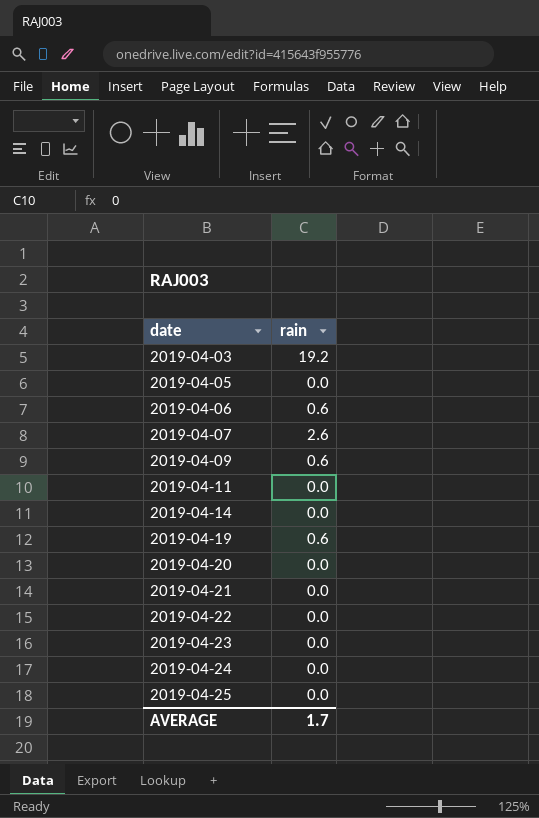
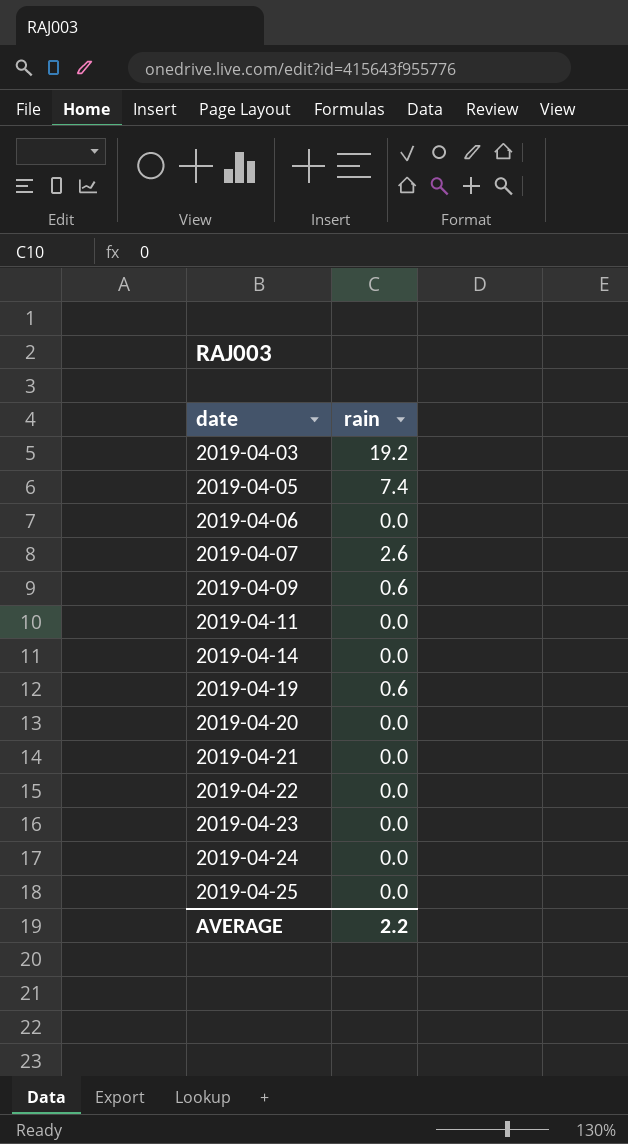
2019-04-05 | rain: 0.0 -> 7.4
2019-04-06 | rain: 0.6 -> 0.0
AVERAGE | rain: 1.7 -> 2.2

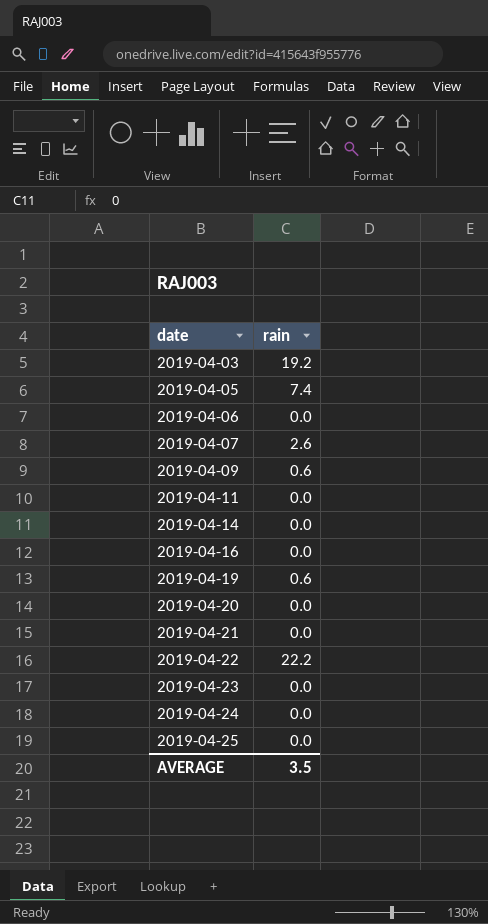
row 2019-04-16: none -> 0.0
2019-04-22 | rain: 0.0 -> 22.2
AVERAGE | rain: 2.2 -> 3.5

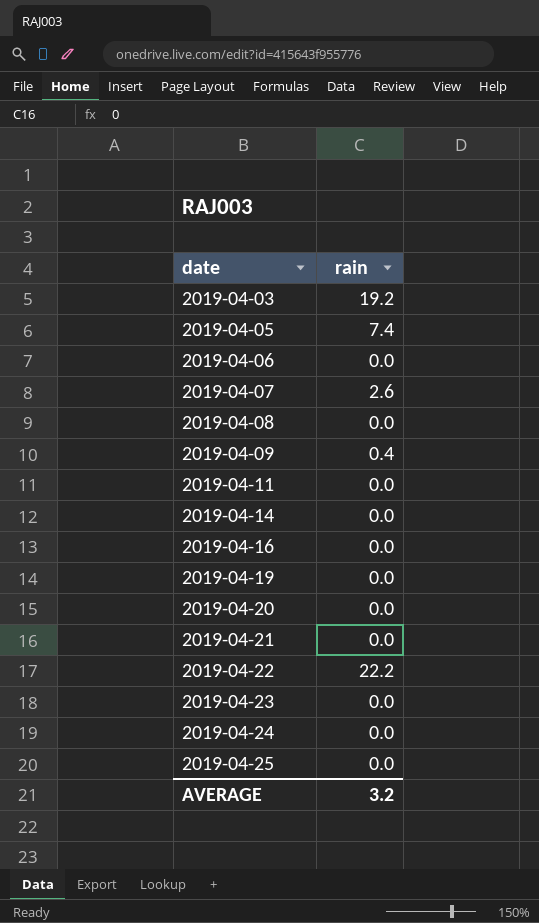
row 2019-04-08: none -> 0.0
2019-04-09 | rain: 0.6 -> 0.4
2019-04-19 | rain: 0.6 -> 0.0
AVERAGE | rain: 3.5 -> 3.2

